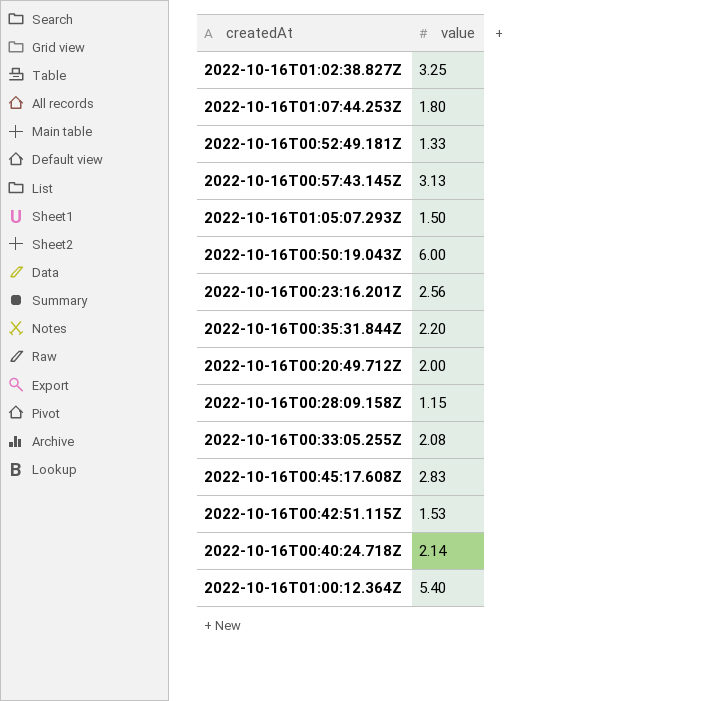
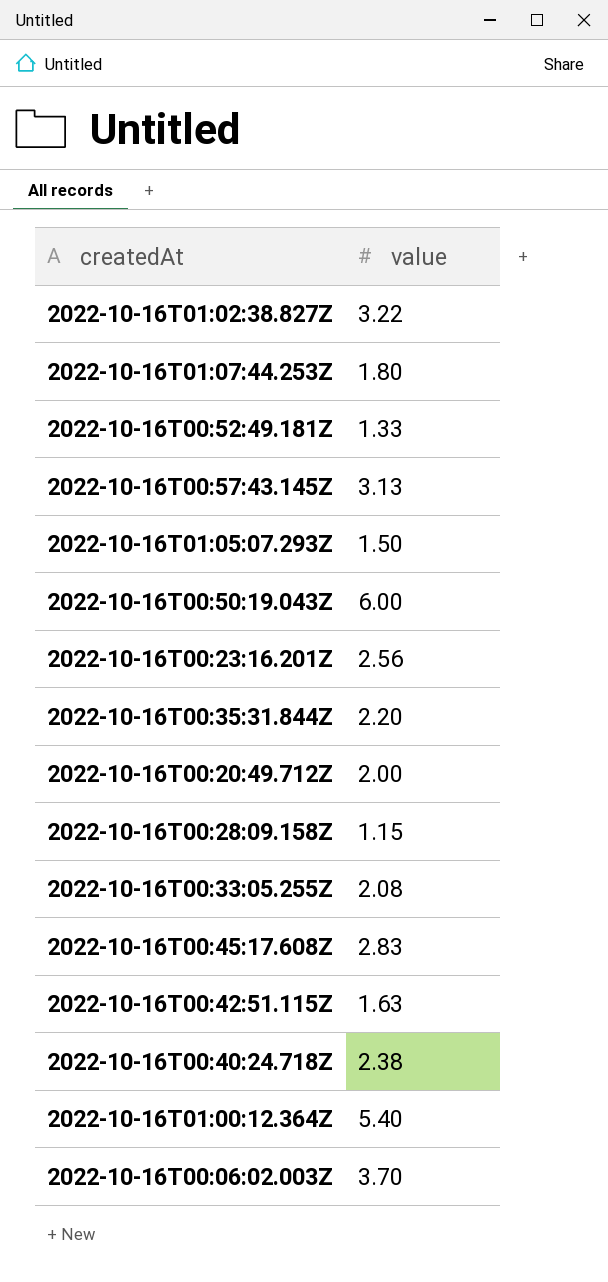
2022-10-16T01:02:38.827Z | value: 3.25 -> 3.22
2022-10-16T00:42:51.115Z | value: 1.53 -> 1.63
2022-10-16T00:40:24.718Z | value: 2.14 -> 2.38
row 2022-10-16T00:06:02.003Z: none -> 3.70

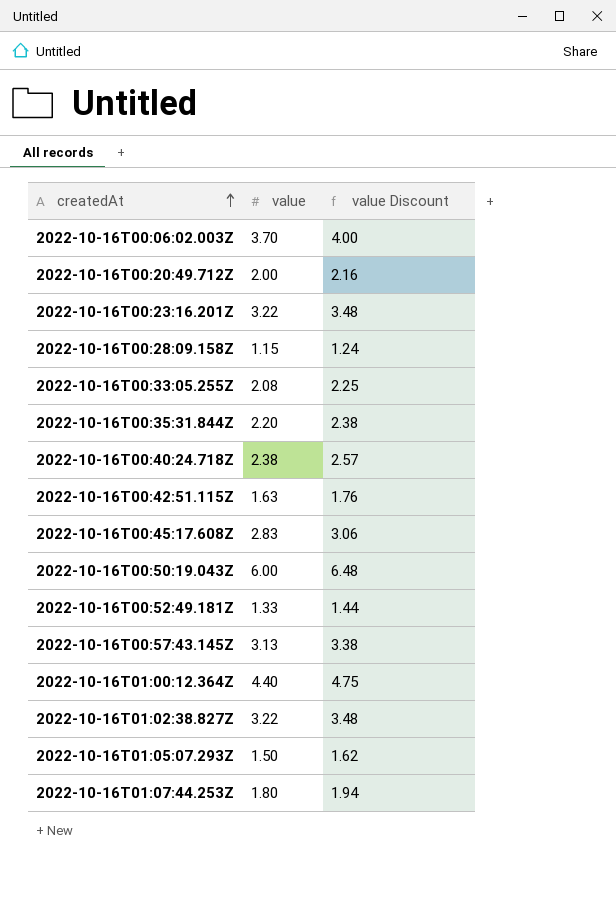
row order: none -> createdAt ascending
column value Discount | formula: none -> [value] * 1.08
2022-10-16T00:23:16.201Z | value: 2.56 -> 3.22
2022-10-16T01:00:12.364Z | value: 5.40 -> 4.40

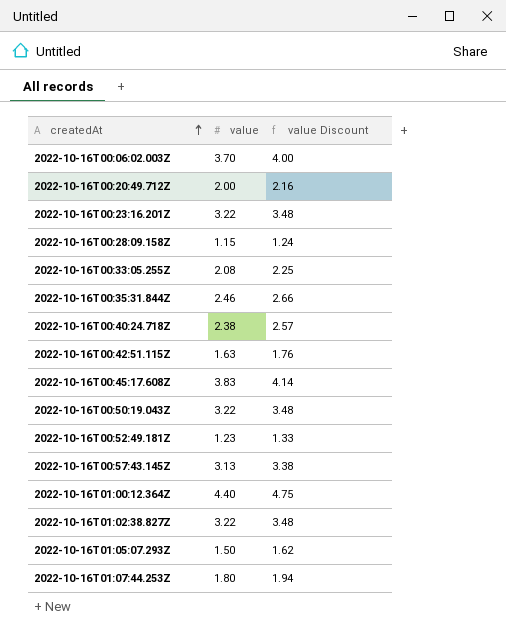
2022-10-16T00:35:31.844Z | value: 2.20 -> 2.46
2022-10-16T00:35:31.844Z | value Discount: 2.38 -> 2.66
2022-10-16T00:45:17.608Z | value: 2.83 -> 3.83
2022-10-16T00:45:17.608Z | value Discount: 3.06 -> 4.14
2022-10-16T00:50:19.043Z | value: 6.00 -> 3.22
2022-10-16T00:50:19.043Z | value Discount: 6.48 -> 3.48
2022-10-16T00:52:49.181Z | value: 1.33 -> 1.23
2022-10-16T00:52:49.181Z | value Discount: 1.44 -> 1.33

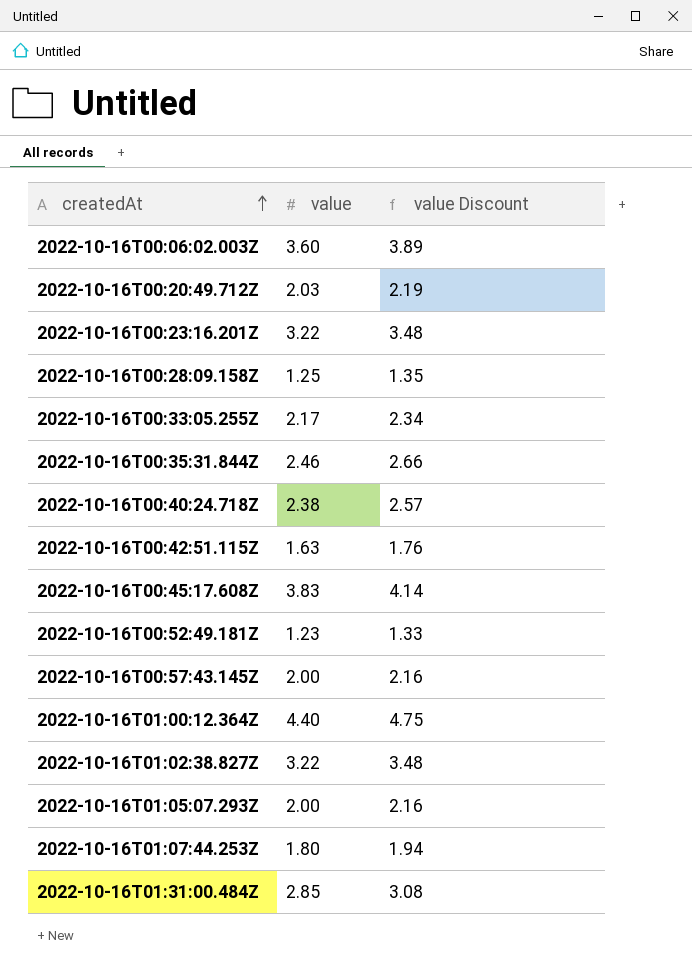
row 2022-10-16T00:50:19.043Z: 3.22 | 3.48 -> none
2022-10-16T00:06:02.003Z | value: 3.70 -> 3.60
2022-10-16T00:06:02.003Z | value Discount: 4.00 -> 3.89
2022-10-16T00:20:49.712Z | value: 2.00 -> 2.03
2022-10-16T00:20:49.712Z | value Discount: 2.16 -> 2.19
2022-10-16T00:28:09.158Z | value: 1.15 -> 1.25
2022-10-16T00:28:09.158Z | value Discount: 1.24 -> 1.35
2022-10-16T00:33:05.255Z | value: 2.08 -> 2.17
2022-10-16T00:33:05.255Z | value Discount: 2.25 -> 2.34
2022-10-16T00:57:43.145Z | value: 3.13 -> 2.00
2022-10-16T00:57:43.145Z | value Discount: 3.38 -> 2.16
2022-10-16T01:05:07.293Z | value: 1.50 -> 2.00
2022-10-16T01:05:07.293Z | value Discount: 1.62 -> 2.16
row 2022-10-16T01:31:00.484Z: none -> 2.85 | 3.08

